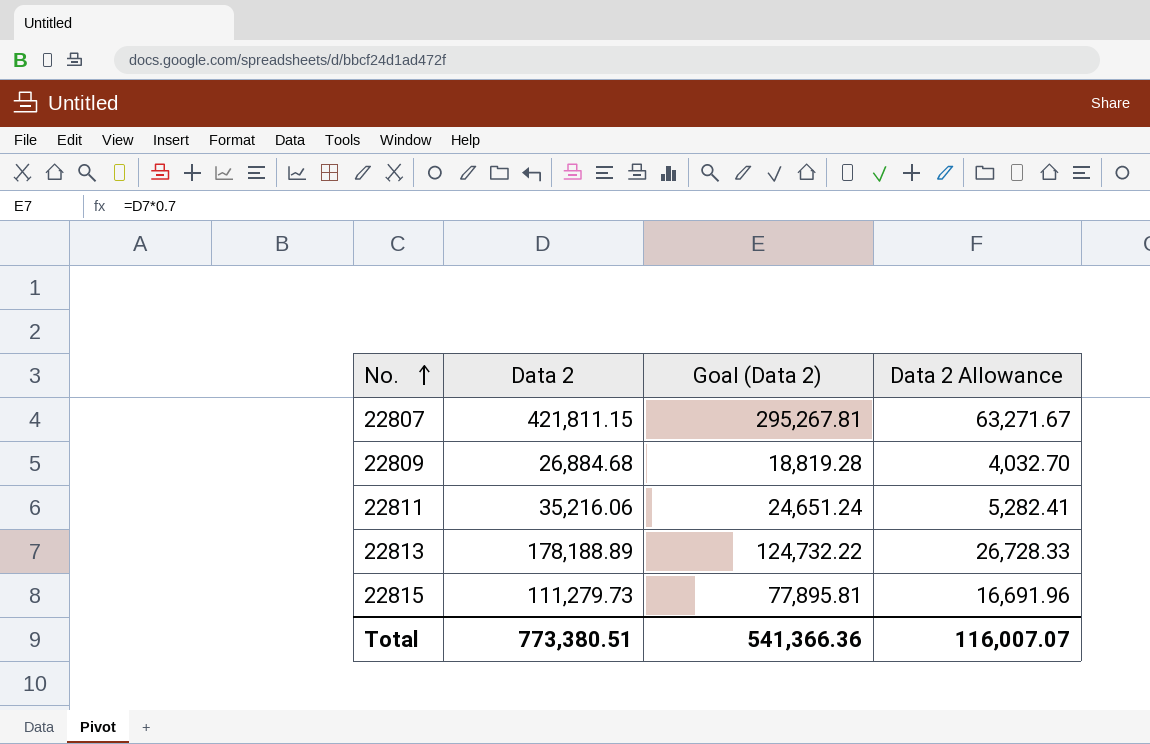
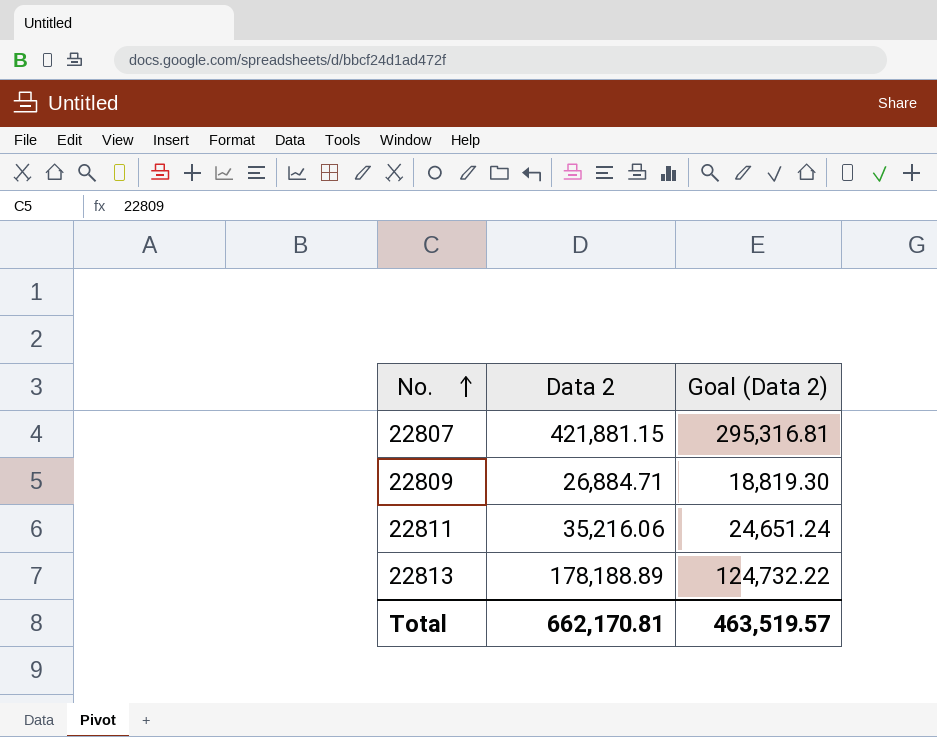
column Data 2 Allowance | formula: [Data 2] * 0.15 -> none
row 22815: 111,279.73 | 77,895.81 | 16,691.96 -> none
22807 | Data 2: 421,811.15 -> 421,881.15
22807 | Goal (Data 2): 295,267.81 -> 295,316.81
22809 | Data 2: 26,884.68 -> 26,884.71
22809 | Goal (Data 2): 18,819.28 -> 18,819.30
Total | Data 2: 773,380.51 -> 662,170.81
Total | Goal (Data 2): 541,366.36 -> 463,519.57

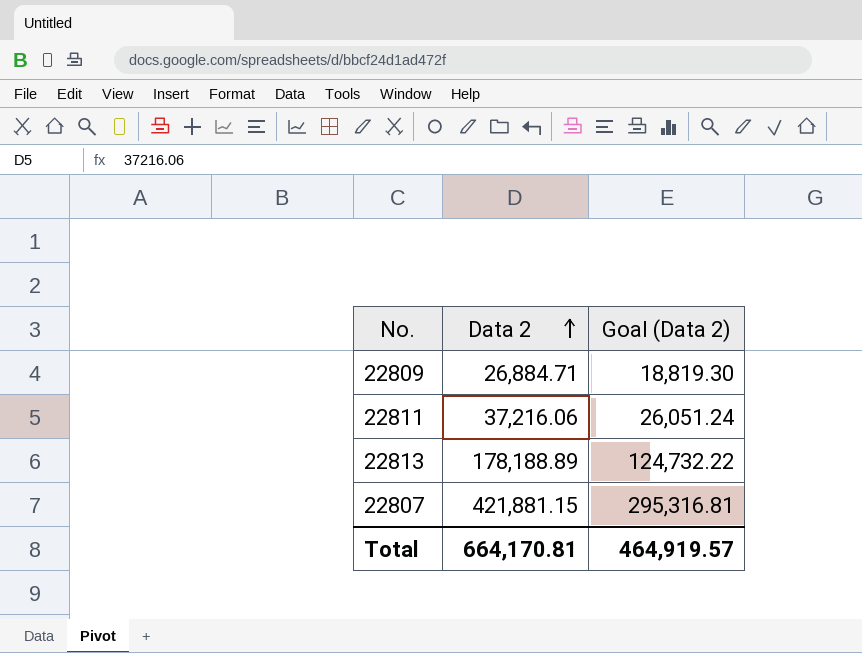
row order: No. ascending -> Data 2 ascending
22811 | Data 2: 35,216.06 -> 37,216.06
22811 | Goal (Data 2): 24,651.24 -> 26,051.24
Total | Data 2: 662,170.81 -> 664,170.81
Total | Goal (Data 2): 463,519.57 -> 464,919.57

